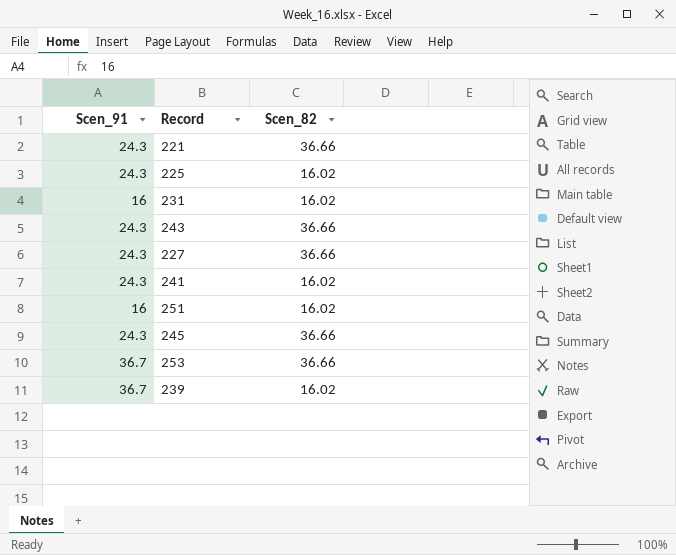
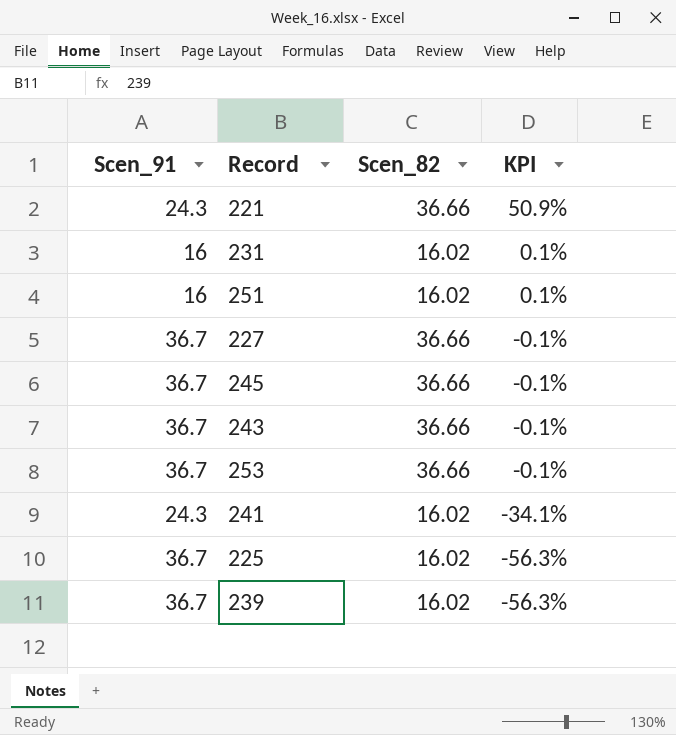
row order: none -> KPI descending
column KPI | formula: none -> ([Scen_82] - [Scen_91]) / [Scen_91]
227 | Scen_91: 24.3 -> 36.7
245 | Scen_91: 24.3 -> 36.7
243 | Scen_91: 24.3 -> 36.7
225 | Scen_91: 24.3 -> 36.7

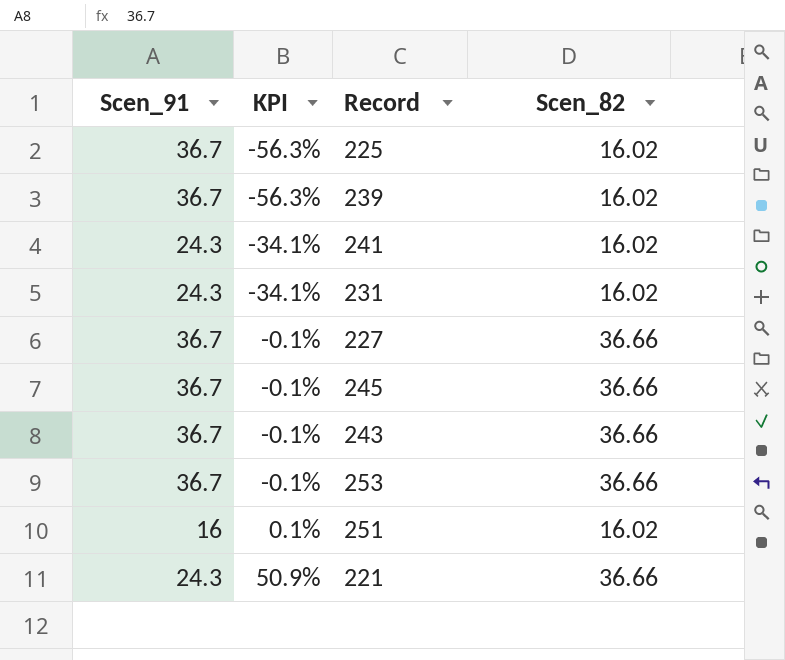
row order: KPI descending -> KPI ascending
column KPI | position: 4 -> 2
231 | Scen_91: 16 -> 24.3
231 | KPI: 0.1% -> -34.1%

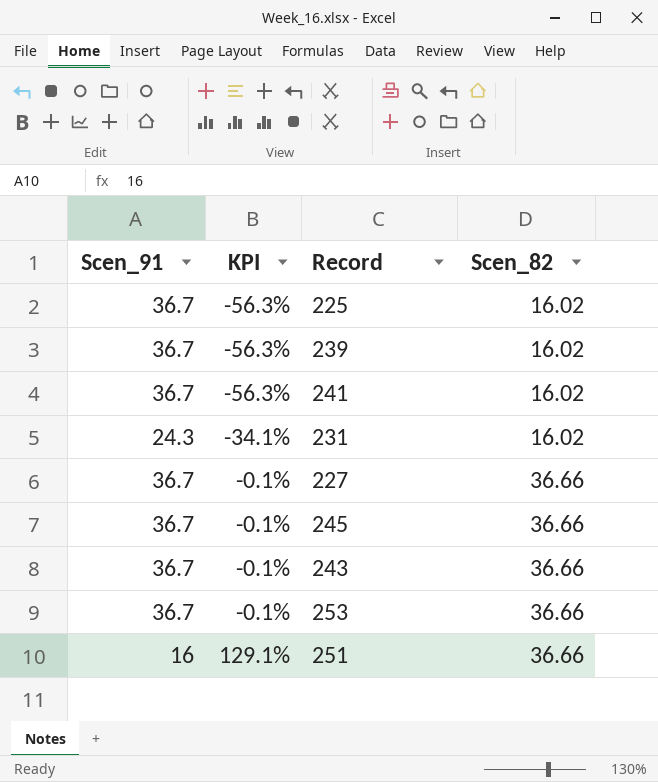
row 221: 24.3 | 50.9% | 36.66 -> none
241 | Scen_91: 24.3 -> 36.7
241 | KPI: -34.1% -> -56.3%
251 | KPI: 0.1% -> 129.1%
251 | Scen_82: 16.02 -> 36.66

